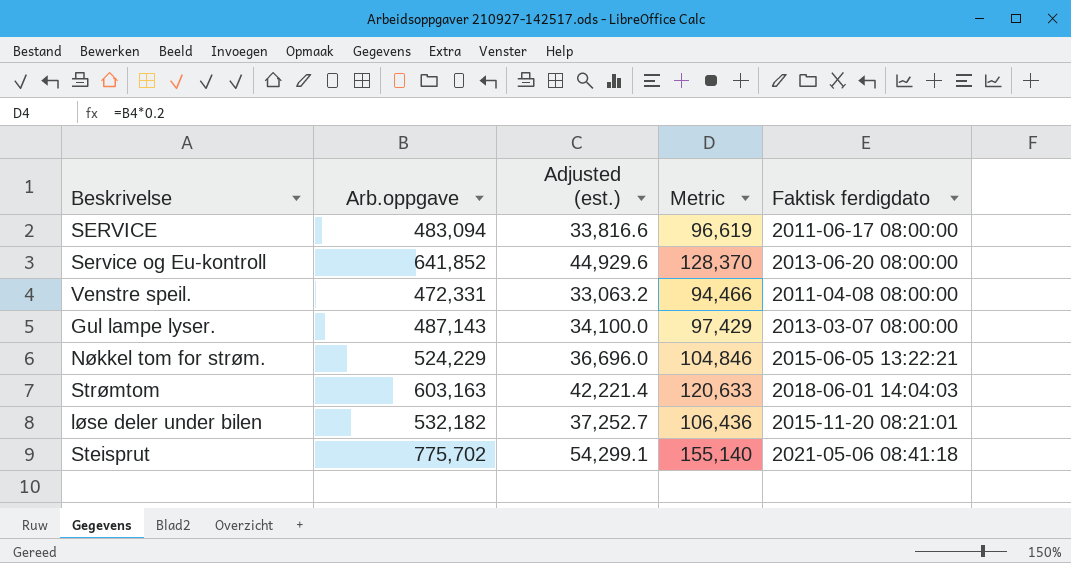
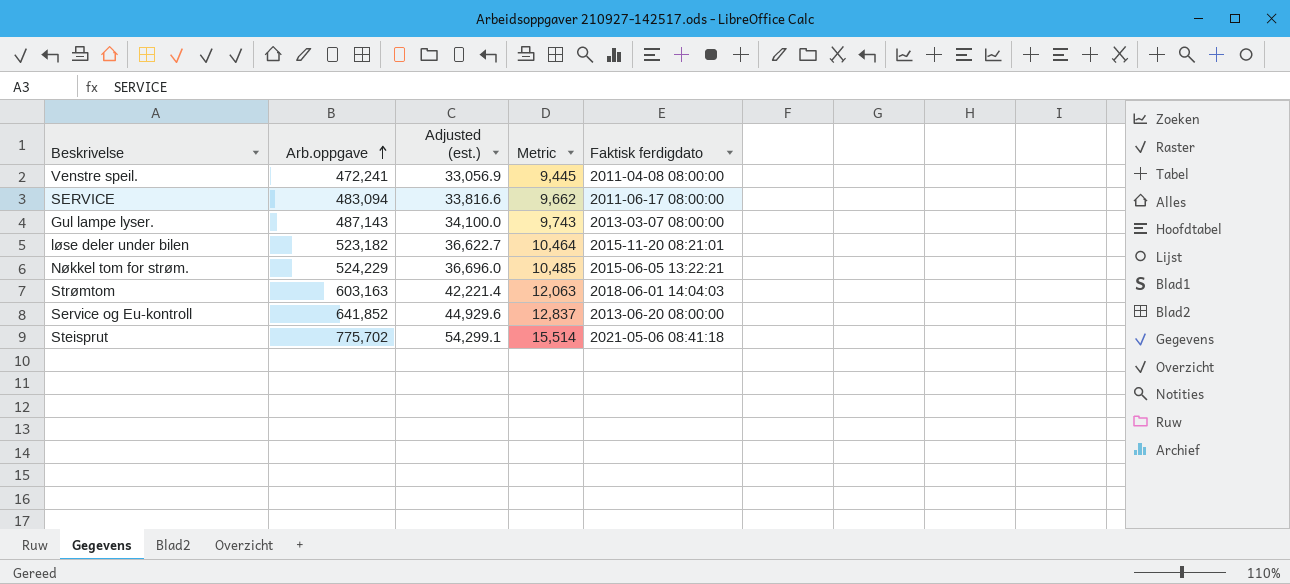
row order: none -> Arb.oppgave ascending
column Metric | formula: [Arb.oppgave] * 0.2 -> [Arb.oppgave] * 0.02
Venstre speil. | Arb.oppgave: 472,331 -> 472,241
Venstre speil. | Adjusted (est.): 33,063.2 -> 33,056.9
løse deler under bilen | Arb.oppgave: 532,182 -> 523,182
løse deler under bilen | Adjusted (est.): 37,252.7 -> 36,622.7

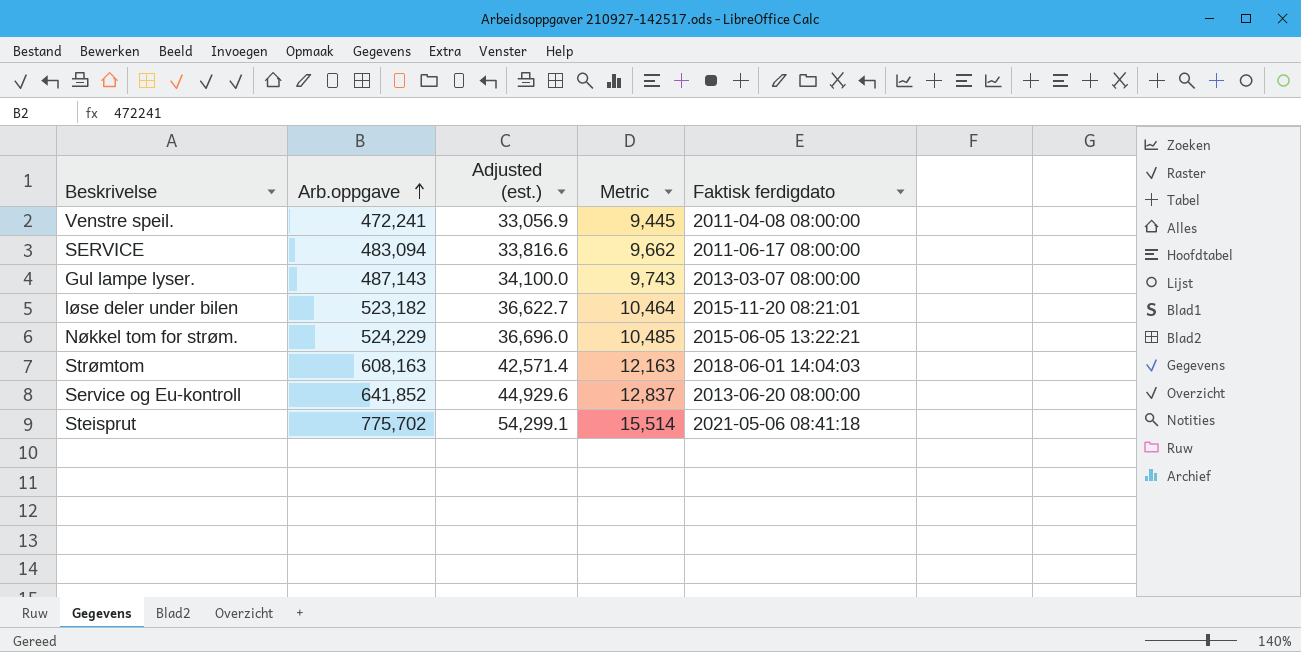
Strømtom | Arb.oppgave: 603,163 -> 608,163
Strømtom | Adjusted (est.): 42,221.4 -> 42,571.4
Strømtom | Metric: 12,063 -> 12,163

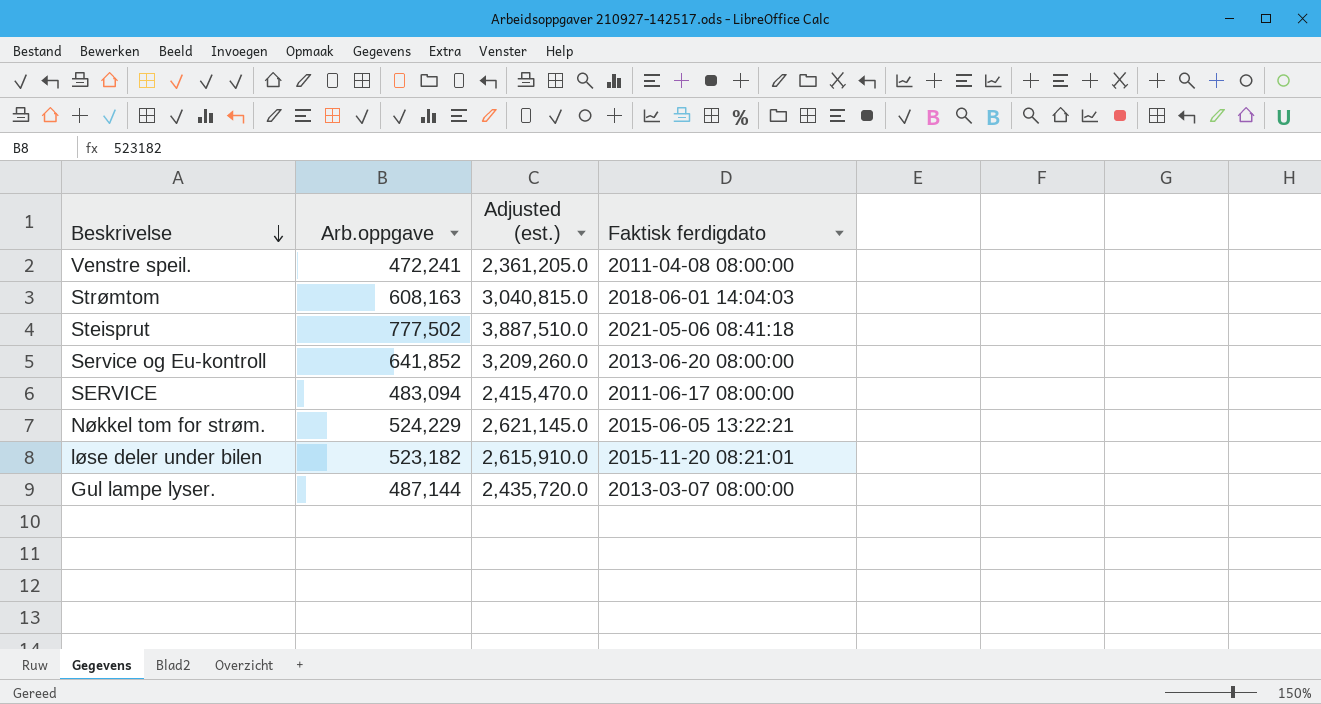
row order: Arb.oppgave ascending -> Beskrivelse descending
column Metric | formula: [Arb.oppgave] * 0.02 -> none
column Adjusted (est.) | formula: [Arb.oppgave] * 0.07 -> [Arb.oppgave] * 5
Steisprut | Arb.oppgave: 775,702 -> 777,502
Gul lampe lyser. | Arb.oppgave: 487,143 -> 487,144

